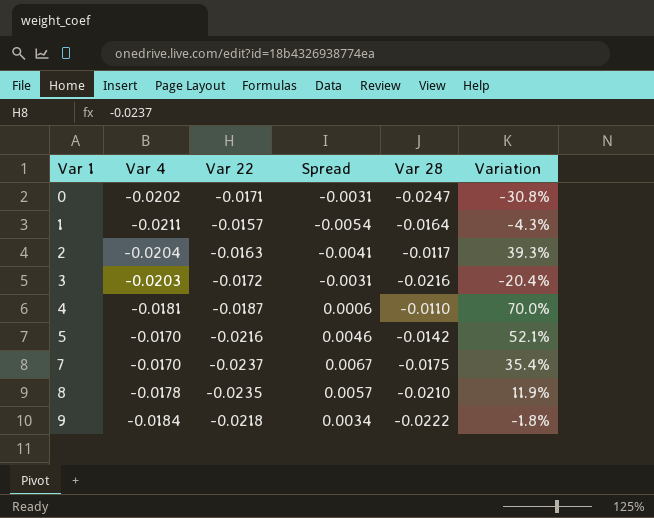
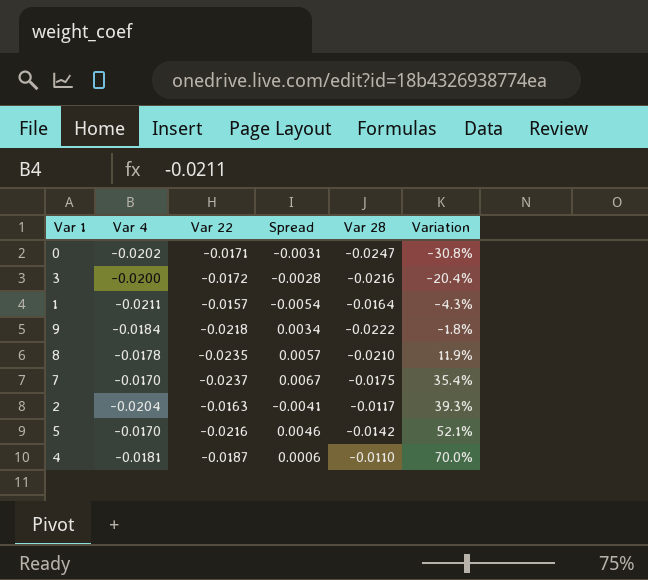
row order: Var 1 ascending -> Variation ascending
3 | Var 4: -0.0203 -> -0.0200
3 | Spread: -0.0031 -> -0.0028

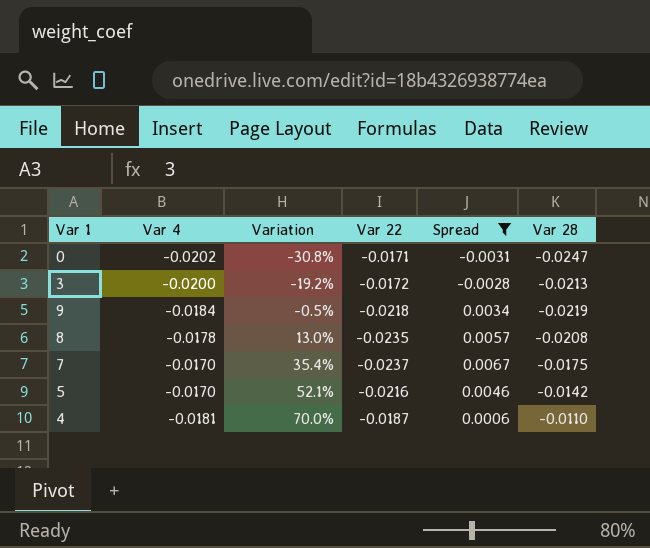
filter: none -> Spread >= -0.0031
column Variation | position: 6 -> 3
3 | Variation: -20.4% -> -19.2%
3 | Var 28: -0.0216 -> -0.0213
9 | Variation: -1.8% -> -0.5%
9 | Var 28: -0.0222 -> -0.0219
8 | Variation: 11.9% -> 13.0%
8 | Var 28: -0.0210 -> -0.0208

